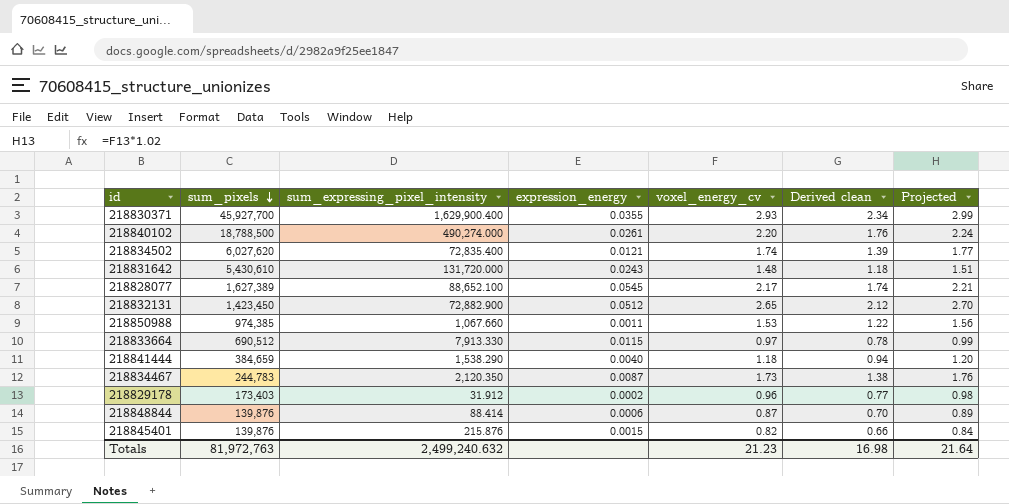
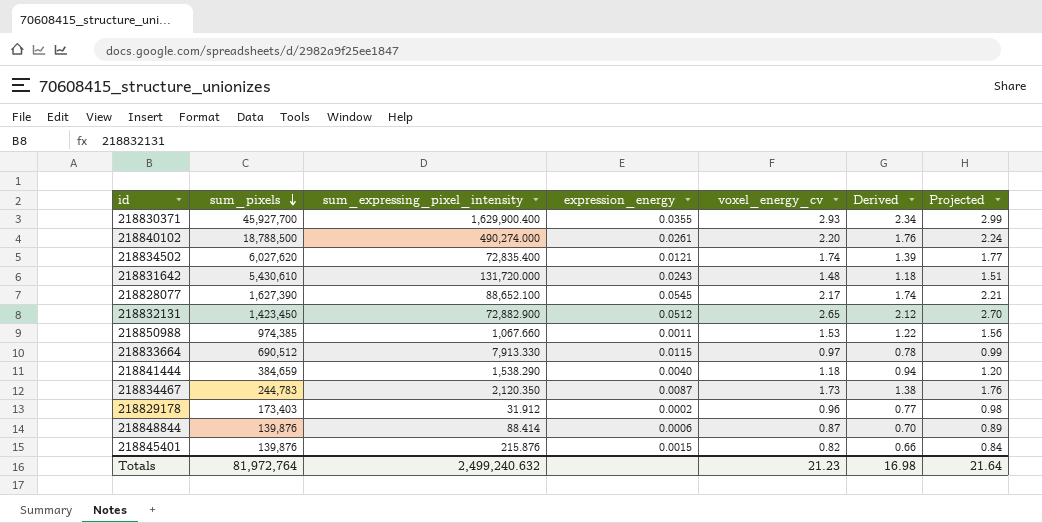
column name: Derived clean -> Derived
218828077 | sum_pixels: 1,627,389 -> 1,627,390
Totals | sum_pixels: 81,972,763 -> 81,972,764

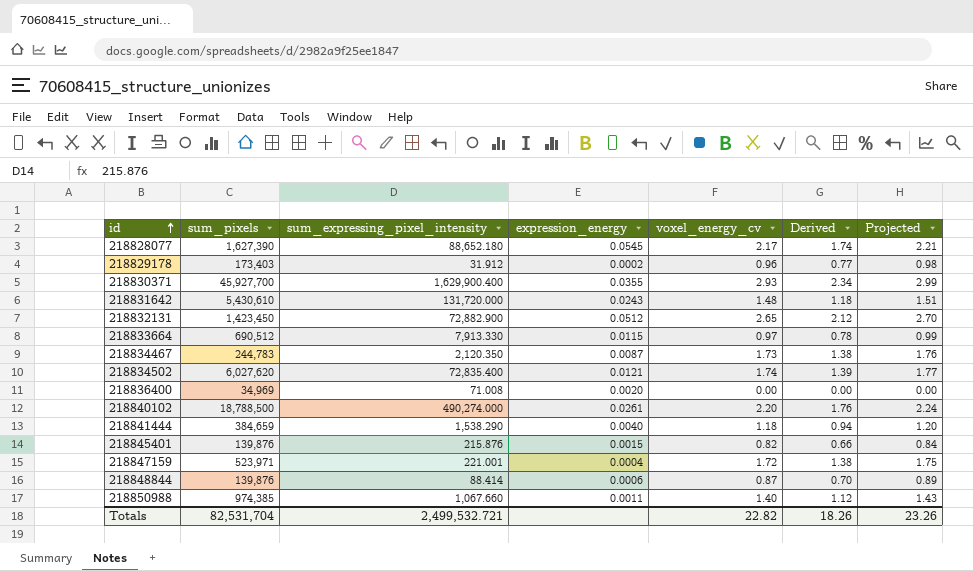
row order: sum_pixels descending -> id ascending
218828077 | sum_expressing_pixel_intensity: 88,652.100 -> 88,652.180
row 218836400: none -> 34,969 | 71.008 | 0.0020 | 0.00 | 0.00 | 0.00
row 218847159: none -> 523,971 | 221.001 | 0.0004 | 1.72 | 1.38 | 1.75
218850988 | voxel_energy_cv: 1.53 -> 1.40
218850988 | Derived: 1.22 -> 1.12
218850988 | Projected: 1.56 -> 1.43
Totals | sum_pixels: 81,972,764 -> 82,531,704
Totals | sum_expressing_pixel_intensity: 2,499,240.632 -> 2,499,532.721
Totals | voxel_energy_cv: 21.23 -> 22.82
Totals | Derived: 16.98 -> 18.26
Totals | Projected: 21.64 -> 23.26

